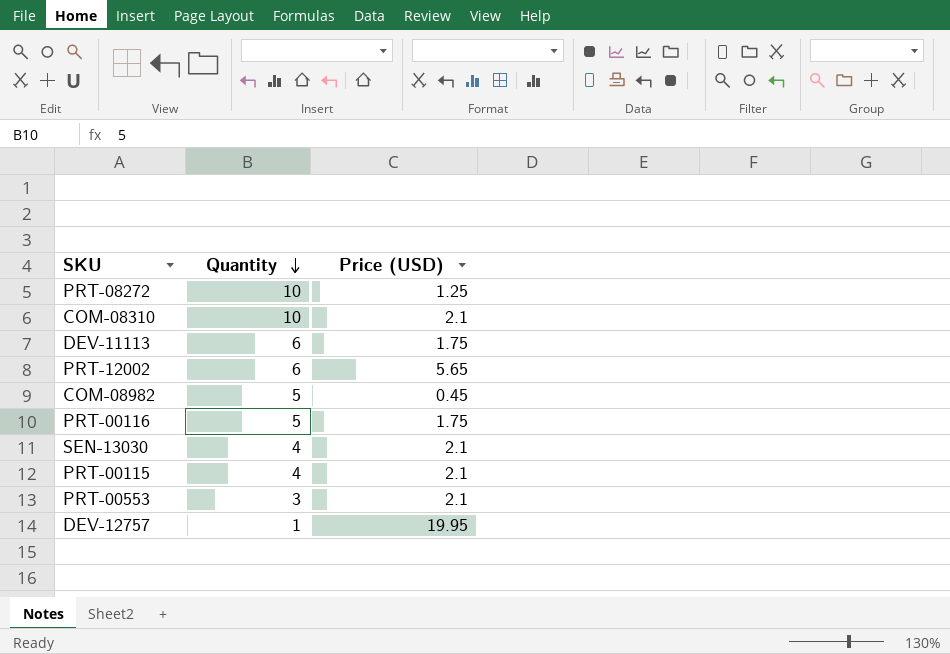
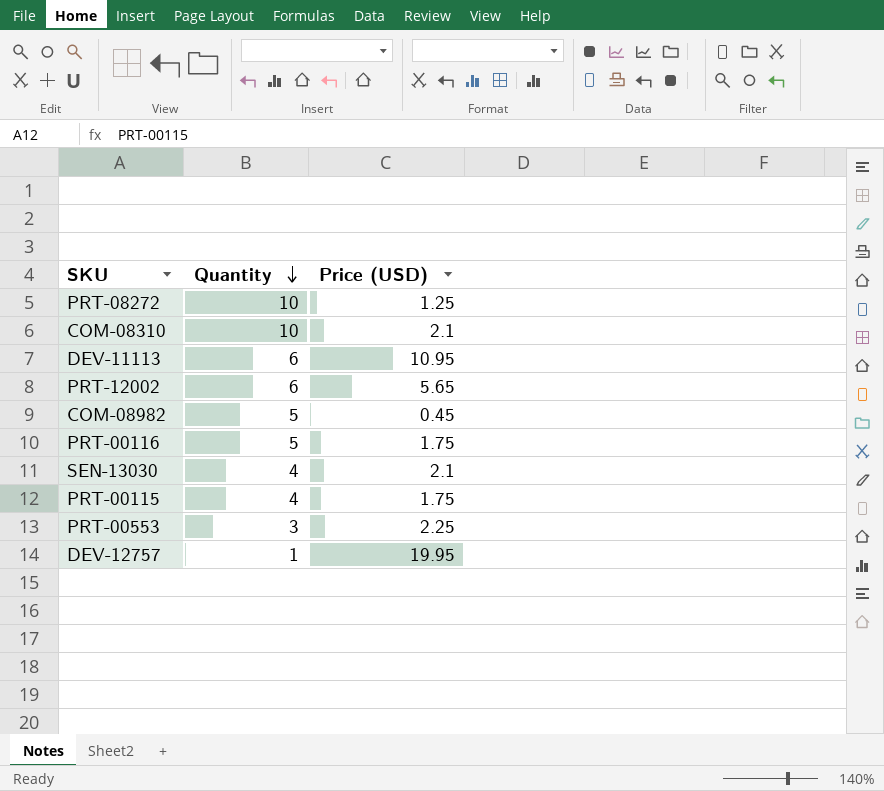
DEV-11113 | Price (USD): 1.75 -> 10.95
PRT-00115 | Price (USD): 2.1 -> 1.75
PRT-00553 | Price (USD): 2.1 -> 2.25

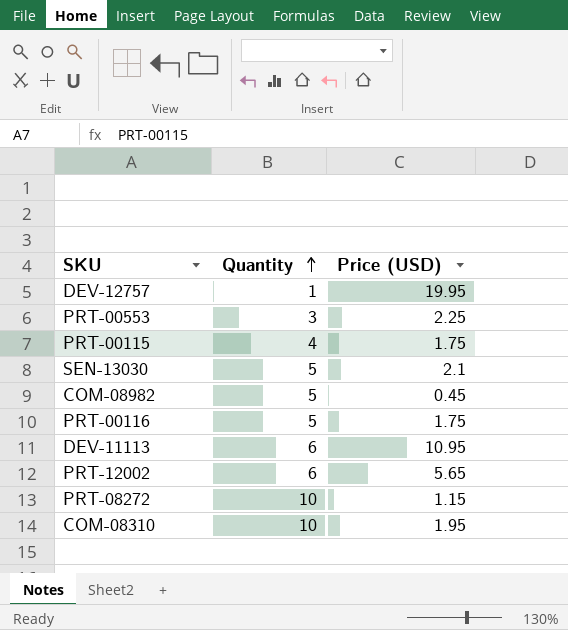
row order: Quantity descending -> Quantity ascending
SEN-13030 | Quantity: 4 -> 5
PRT-08272 | Price (USD): 1.25 -> 1.15
COM-08310 | Price (USD): 2.1 -> 1.95

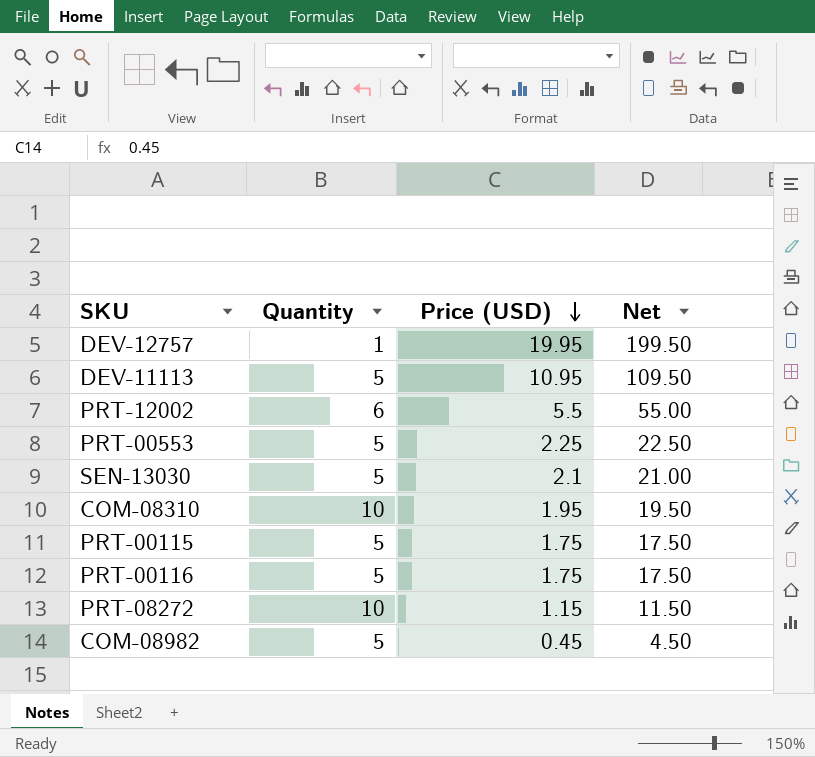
row order: Quantity ascending -> Price (USD) descending
column Net | formula: none -> [Price (USD)] * 10
DEV-11113 | Quantity: 6 -> 5
PRT-12002 | Price (USD): 5.65 -> 5.5
PRT-00553 | Quantity: 3 -> 5
PRT-00115 | Quantity: 4 -> 5

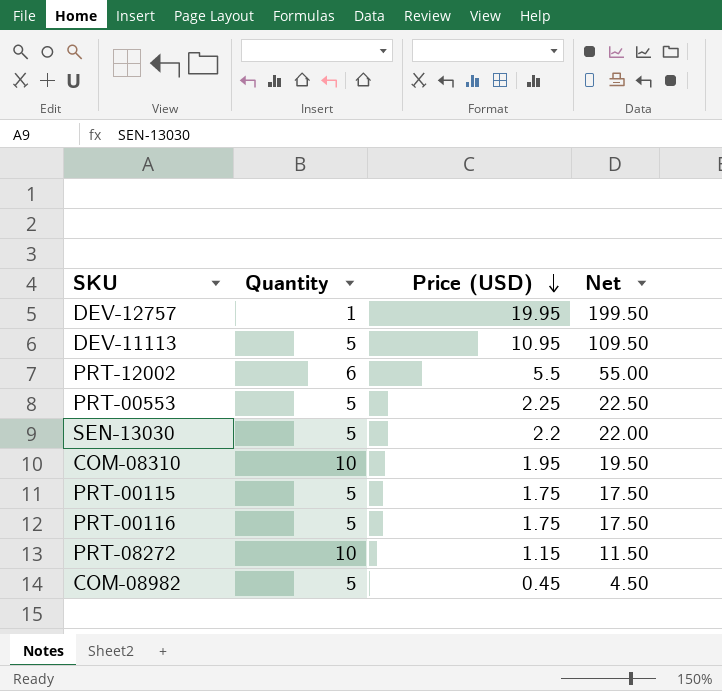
SEN-13030 | Price (USD): 2.1 -> 2.2
SEN-13030 | Net: 21.00 -> 22.00

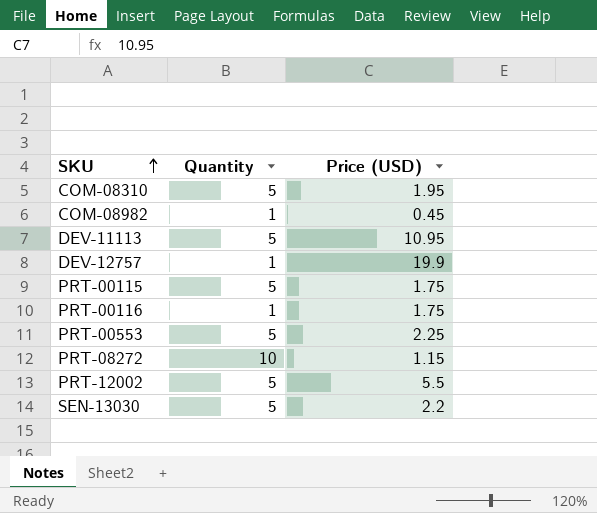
row order: Price (USD) descending -> SKU ascending
column Net | formula: [Price (USD)] * 10 -> none
COM-08310 | Quantity: 10 -> 5
COM-08982 | Quantity: 5 -> 1
DEV-12757 | Price (USD): 19.95 -> 19.9
PRT-00116 | Quantity: 5 -> 1
PRT-12002 | Quantity: 6 -> 5

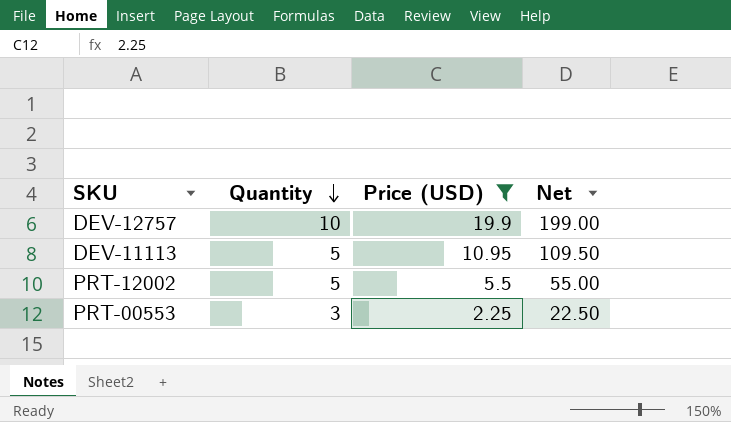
filter: none -> Price (USD) >= 2.25
row order: SKU ascending -> Quantity descending
column Net | formula: none -> [Price (USD)] * 10
DEV-12757 | Quantity: 1 -> 10
PRT-00553 | Quantity: 5 -> 3

